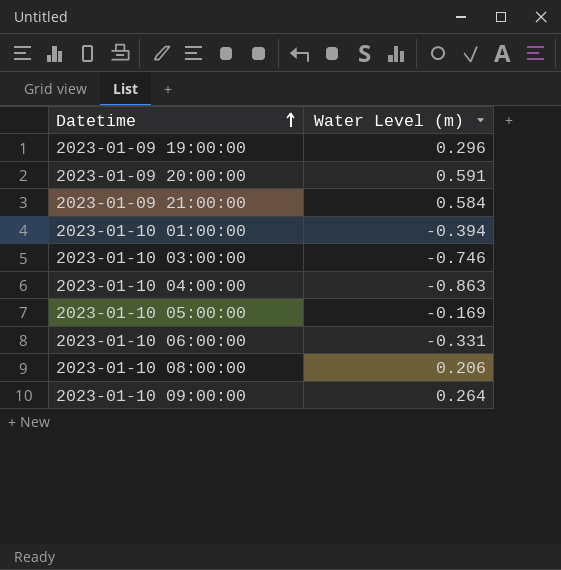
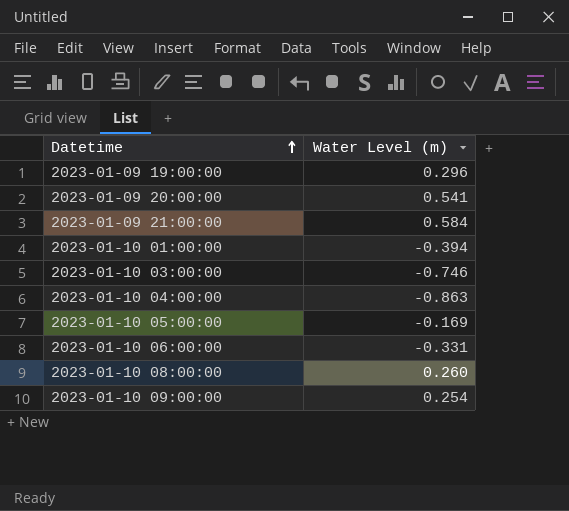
2023-01-09 20:00:00 | Water Level (m): 0.591 -> 0.541
2023-01-10 08:00:00 | Water Level (m): 0.206 -> 0.260
2023-01-10 09:00:00 | Water Level (m): 0.264 -> 0.254

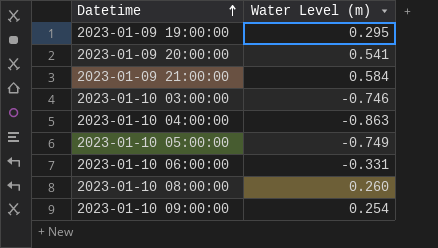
row 2023-01-10 01:00:00: -0.394 -> none
2023-01-09 19:00:00 | Water Level (m): 0.296 -> 0.295
2023-01-10 05:00:00 | Water Level (m): -0.169 -> -0.749

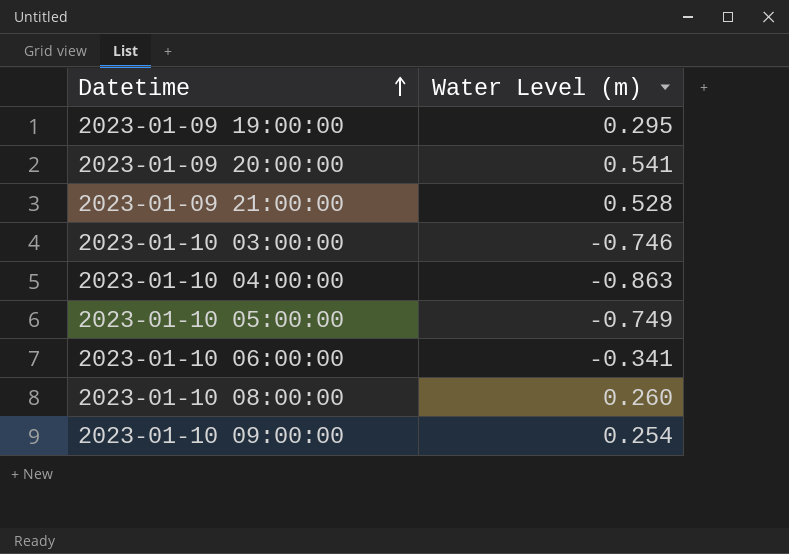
2023-01-09 21:00:00 | Water Level (m): 0.584 -> 0.528
2023-01-10 06:00:00 | Water Level (m): -0.331 -> -0.341

